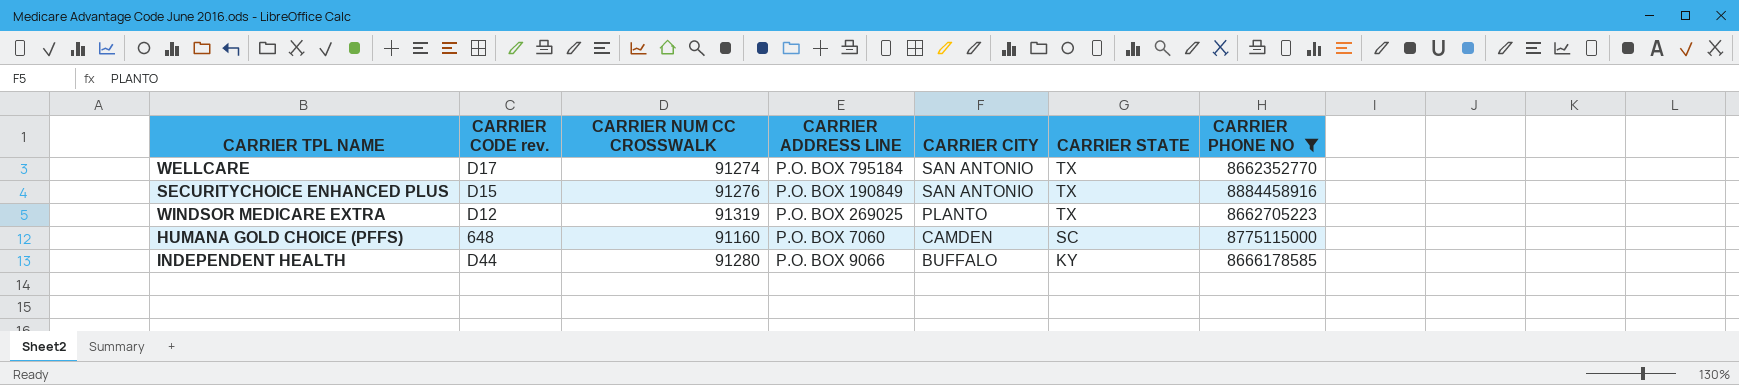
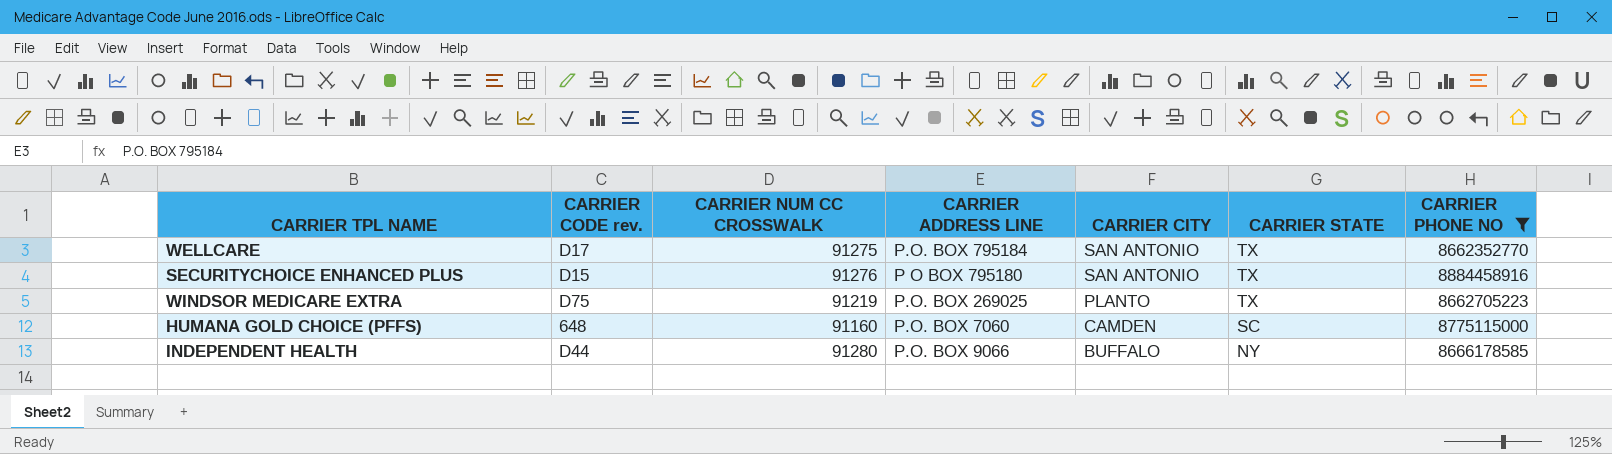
WELLCARE | CARRIER NUM CC CROSSWALK: 91274 -> 91275
SECURITYCHOICE ENHANCED PLUS | CARRIER ADDRESS LINE: P.O. BOX 190849 -> P O BOX 795180
WINDSOR MEDICARE EXTRA | CARRIER CODE rev.: D12 -> D75
WINDSOR MEDICARE EXTRA | CARRIER NUM CC CROSSWALK: 91319 -> 91219
INDEPENDENT HEALTH | CARRIER STATE: KY -> NY

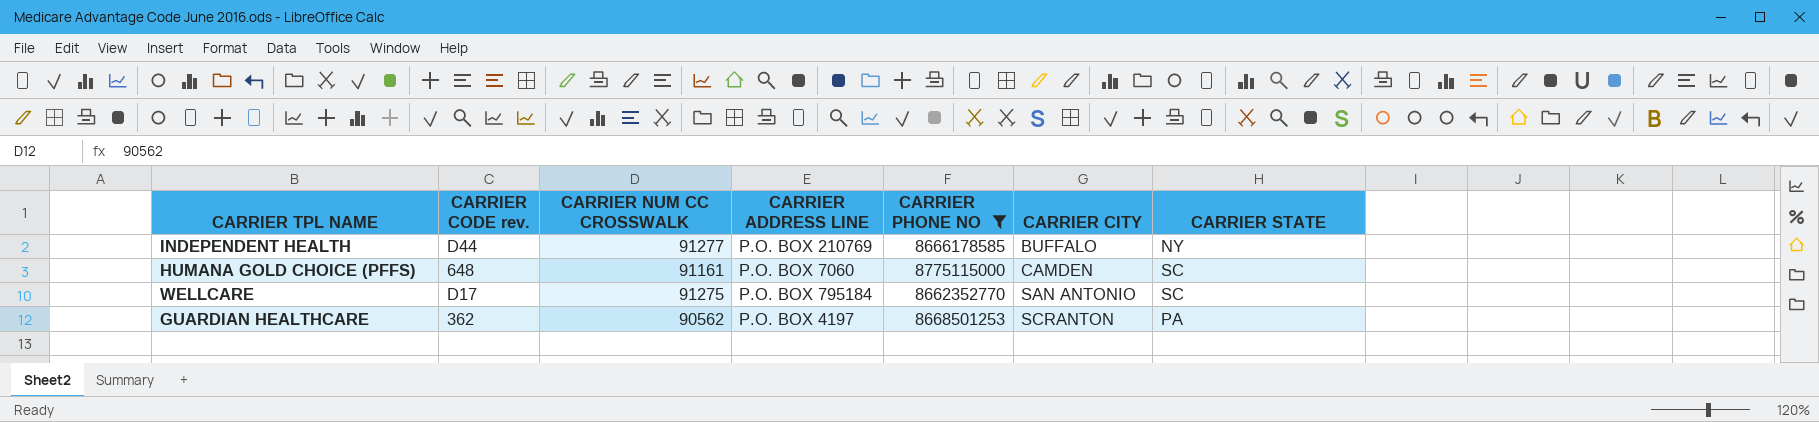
row order: CARRIER CITY descending -> CARRIER CITY ascending
column CARRIER PHONE NO | position: 7 -> 5
row SECURITYCHOICE ENHANCED PLUS: D15 | 91276 | P O BOX 795180 | SAN ANTONIO | TX | 8884458916 -> none
row WINDSOR MEDICARE EXTRA: D75 | 91219 | P.O. BOX 269025 | PLANTO | TX | 8662705223 -> none
INDEPENDENT HEALTH | CARRIER NUM CC CROSSWALK: 91280 -> 91277
INDEPENDENT HEALTH | CARRIER ADDRESS LINE: P.O. BOX 9066 -> P.O. BOX 210769
HUMANA GOLD CHOICE (PFFS) | CARRIER NUM CC CROSSWALK: 91160 -> 91161
WELLCARE | CARRIER STATE: TX -> SC
row GUARDIAN HEALTHCARE: none -> 362 | 90562 | P.O. BOX 4197 | 8668501253 | SCRANTON | PA

